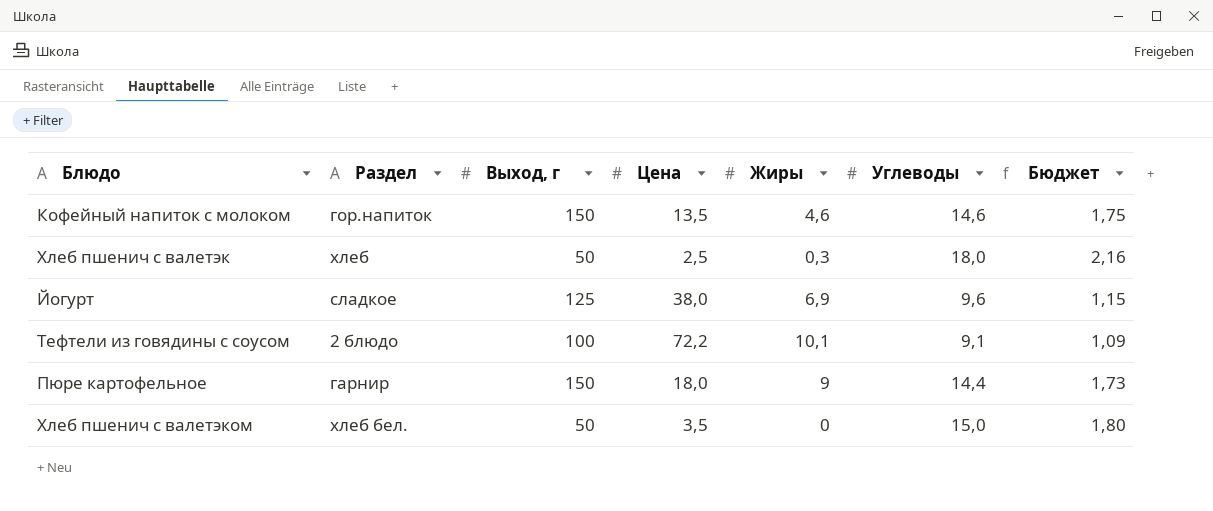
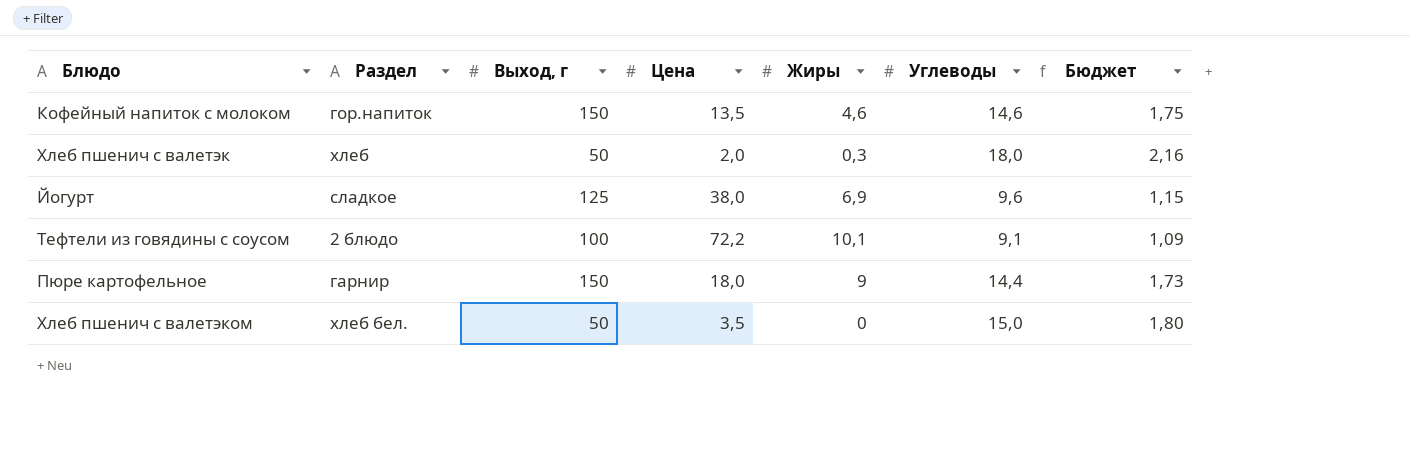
Хлеб пшенич с валетэк | Цена: 2,5 -> 2,0

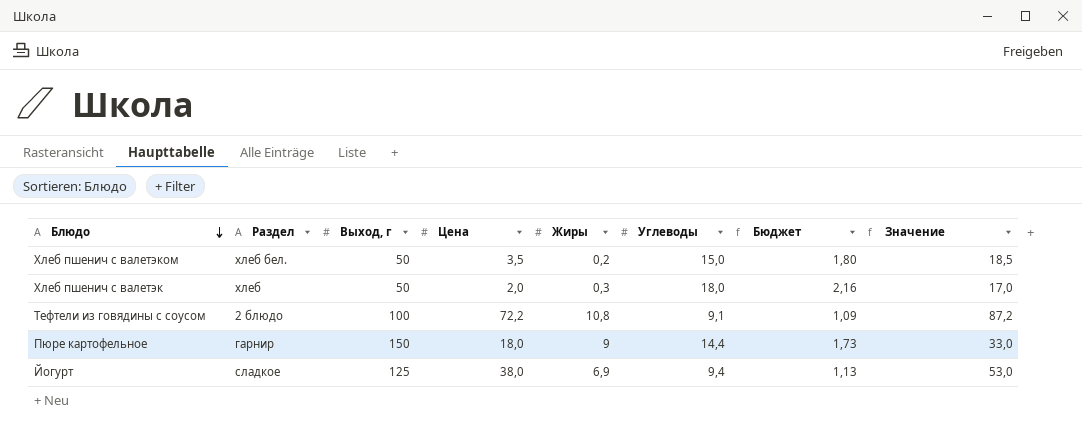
row order: none -> Блюдо descending
column Значение | formula: none -> [Цена] + 15
row Кофейный напиток с молоком: гор.напиток | 150 | 13,5 | 4,6 | 14,6 | 1,75 -> none
Хлеб пшенич с валетэком | Жиры: 0 -> 0,2
Тефтели из говядины с соусом | Жиры: 10,1 -> 10,8
Йогурт | Углеводы: 9,6 -> 9,4
Йогурт | Бюджет: 1,15 -> 1,13

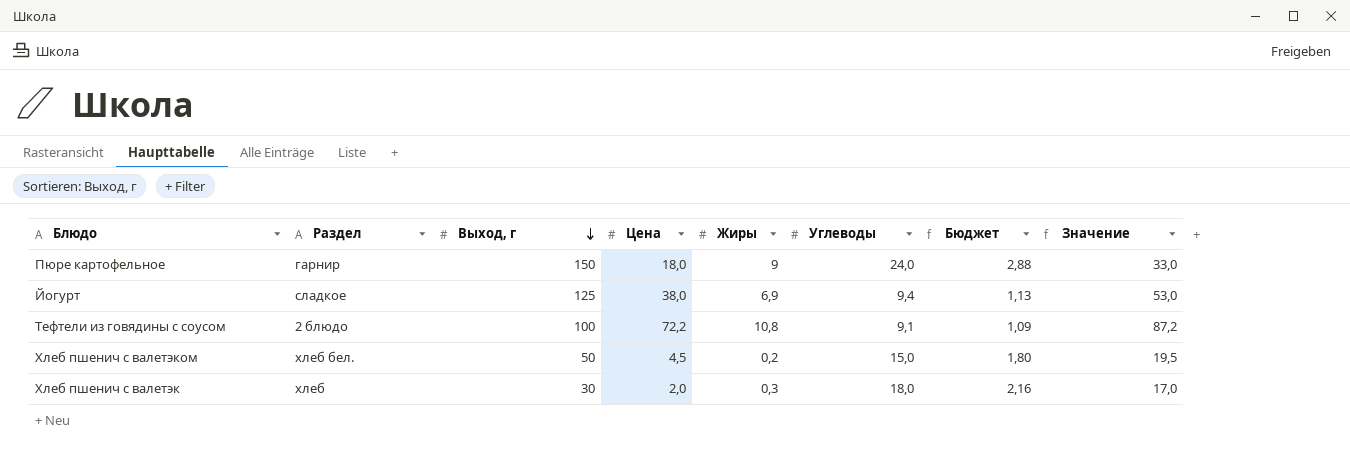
row order: Блюдо descending -> Выход, г descending
Пюре картофельное | Углеводы: 14,4 -> 24,0
Пюре картофельное | Бюджет: 1,73 -> 2,88
Хлеб пшенич с валетэком | Цена: 3,5 -> 4,5
Хлеб пшенич с валетэком | Значение: 18,5 -> 19,5
Хлеб пшенич с валетэк | Выход, г: 50 -> 30

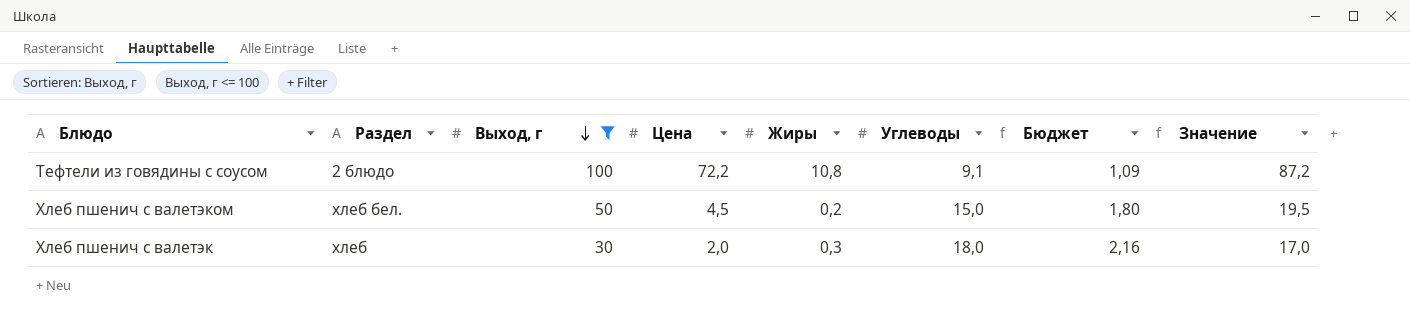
filter: none -> Выход, г <= 100

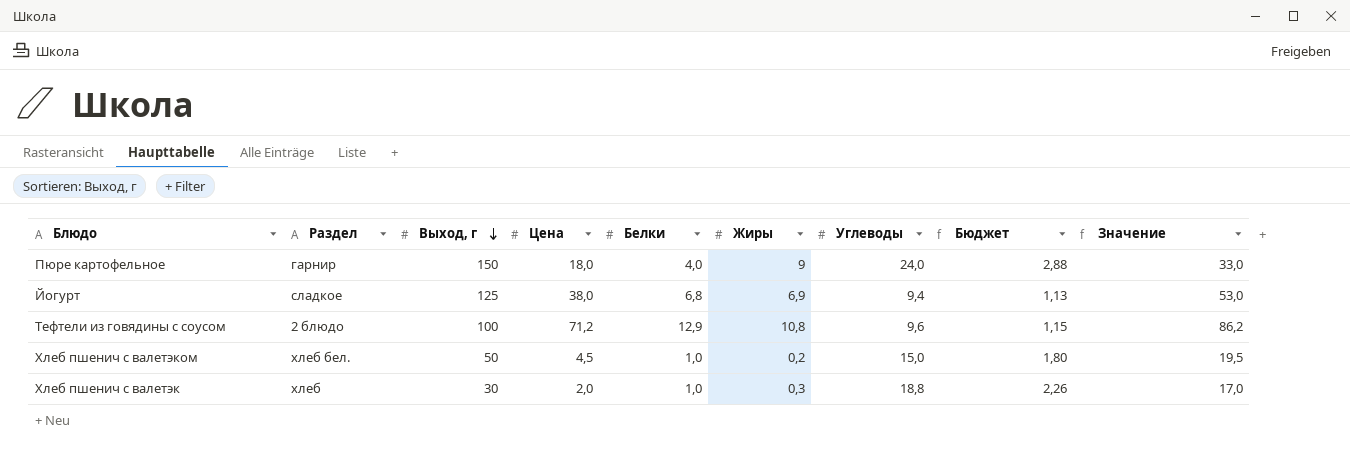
filter: Выход, г <= 100 -> none
column Белки | position: none -> 5
Тефтели из говядины с соусом | Цена: 72,2 -> 71,2
Тефтели из говядины с соусом | Углеводы: 9,1 -> 9,6
Тефтели из говядины с соусом | Бюджет: 1,09 -> 1,15
Тефтели из говядины с соусом | Значение: 87,2 -> 86,2
Хлеб пшенич с валетэк | Углеводы: 18,0 -> 18,8
Хлеб пшенич с валетэк | Бюджет: 2,16 -> 2,26

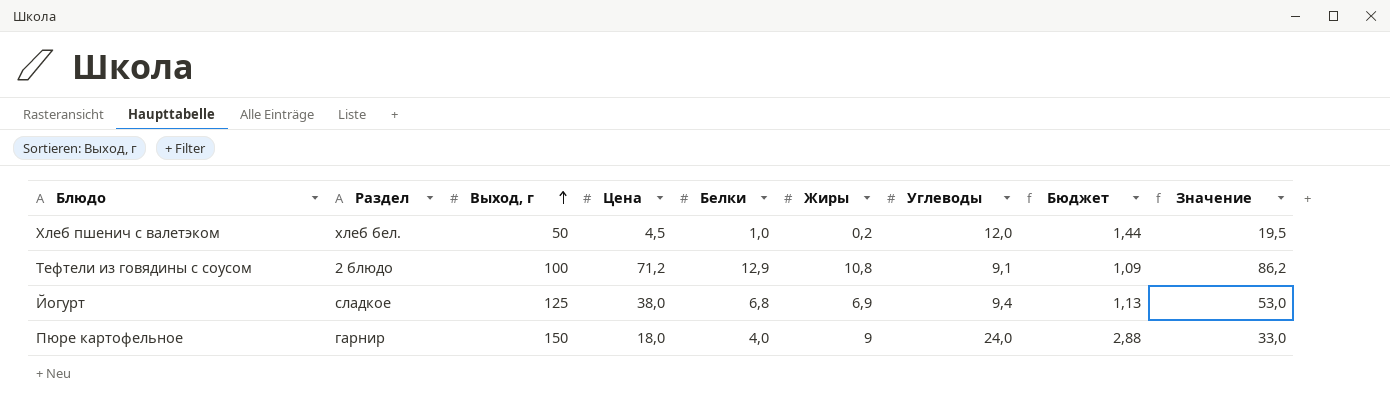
row order: Выход, г descending -> Выход, г ascending
row Хлеб пшенич с валетэк: хлеб | 30 | 2,0 | 1,0 | 0,3 | 18,8 | 2,26 | 17,0 -> none
Хлеб пшенич с валетэком | Углеводы: 15,0 -> 12,0
Хлеб пшенич с валетэком | Бюджет: 1,80 -> 1,44
Тефтели из говядины с соусом | Углеводы: 9,6 -> 9,1
Тефтели из говядины с соусом | Бюджет: 1,15 -> 1,09

